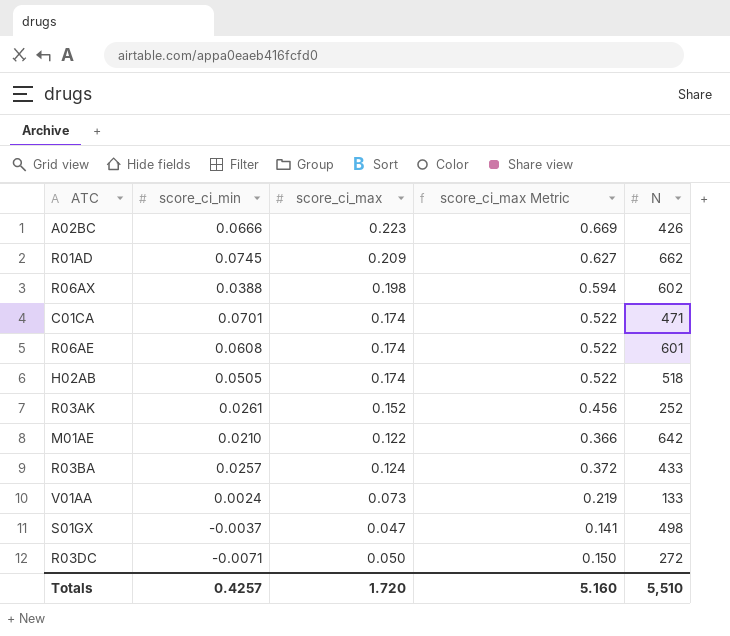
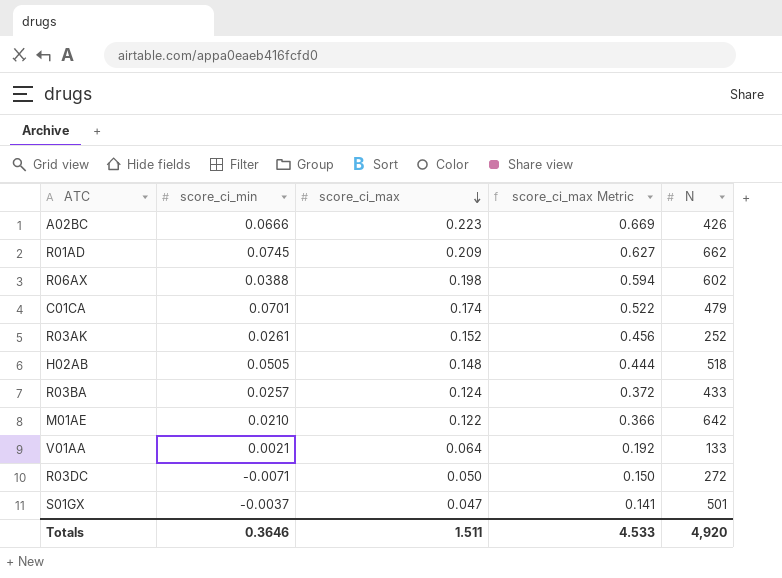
row order: none -> score_ci_max descending
row R06AE: 0.0608 | 0.174 | 0.522 | 601 -> none
C01CA | N: 471 -> 479
H02AB | score_ci_max: 0.174 -> 0.148
H02AB | score_ci_max Metric: 0.522 -> 0.444
V01AA | score_ci_min: 0.0024 -> 0.0021
V01AA | score_ci_max: 0.073 -> 0.064
V01AA | score_ci_max Metric: 0.219 -> 0.192
S01GX | N: 498 -> 501
Totals | score_ci_min: 0.4257 -> 0.3646
Totals | score_ci_max: 1.720 -> 1.511
Totals | score_ci_max Metric: 5.160 -> 4.533
Totals | N: 5,510 -> 4,920

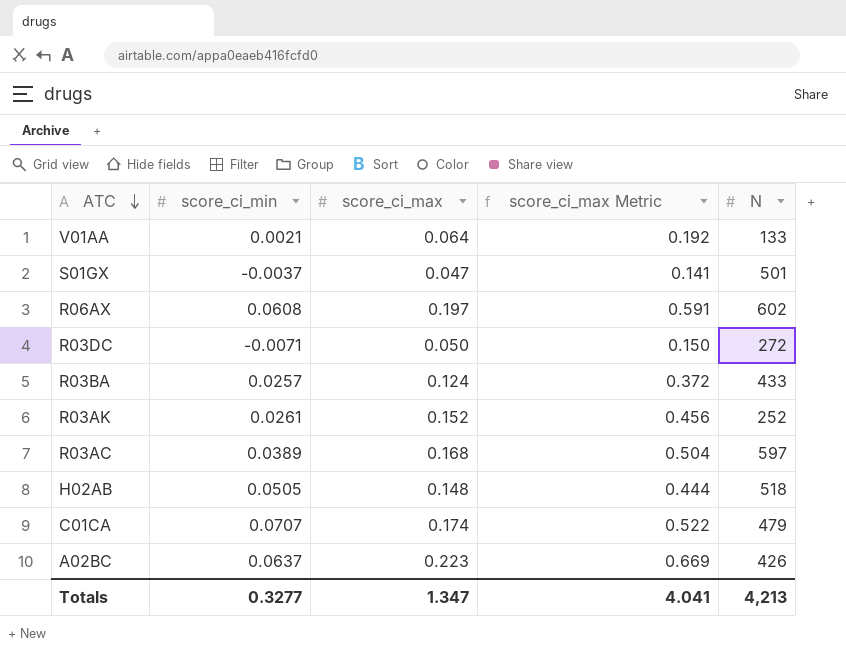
row order: score_ci_max descending -> ATC descending
row R01AD: 0.0745 | 0.209 | 0.627 | 662 -> none
row M01AE: 0.0210 | 0.122 | 0.366 | 642 -> none
R06AX | score_ci_min: 0.0388 -> 0.0608
R06AX | score_ci_max: 0.198 -> 0.197
R06AX | score_ci_max Metric: 0.594 -> 0.591
row R03AC: none -> 0.0389 | 0.168 | 0.504 | 597
C01CA | score_ci_min: 0.0701 -> 0.0707
A02BC | score_ci_min: 0.0666 -> 0.0637
Totals | score_ci_min: 0.3646 -> 0.3277
Totals | score_ci_max: 1.511 -> 1.347
Totals | score_ci_max Metric: 4.533 -> 4.041
Totals | N: 4,920 -> 4,213

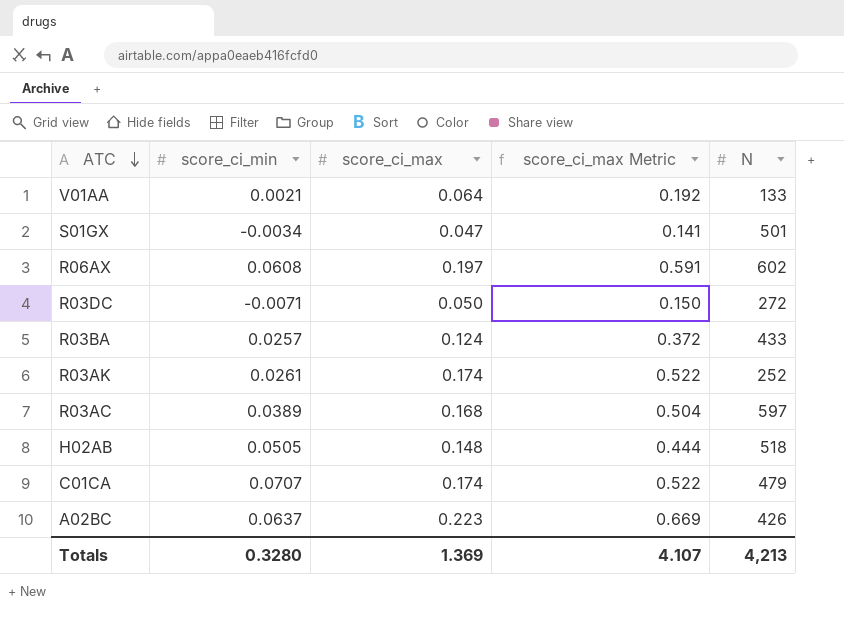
S01GX | score_ci_min: -0.0037 -> -0.0034
R03AK | score_ci_max: 0.152 -> 0.174
R03AK | score_ci_max Metric: 0.456 -> 0.522
Totals | score_ci_min: 0.3277 -> 0.3280
Totals | score_ci_max: 1.347 -> 1.369
Totals | score_ci_max Metric: 4.041 -> 4.107

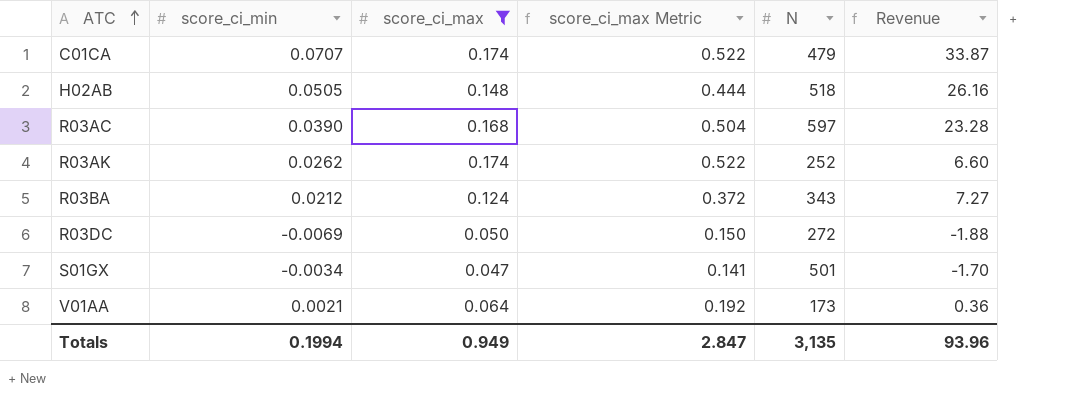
filter: none -> score_ci_max <= 0.174
row order: ATC descending -> ATC ascending
column Revenue | formula: none -> [score_ci_min] * [N]
R03AC | score_ci_min: 0.0389 -> 0.0390
R03AK | score_ci_min: 0.0261 -> 0.0262
R03BA | score_ci_min: 0.0257 -> 0.0212
R03BA | N: 433 -> 343
R03DC | score_ci_min: -0.0071 -> -0.0069
V01AA | N: 133 -> 173
Totals | score_ci_min: 0.3280 -> 0.1994
Totals | score_ci_max: 1.369 -> 0.949
Totals | score_ci_max Metric: 4.107 -> 2.847
Totals | N: 4,213 -> 3,135

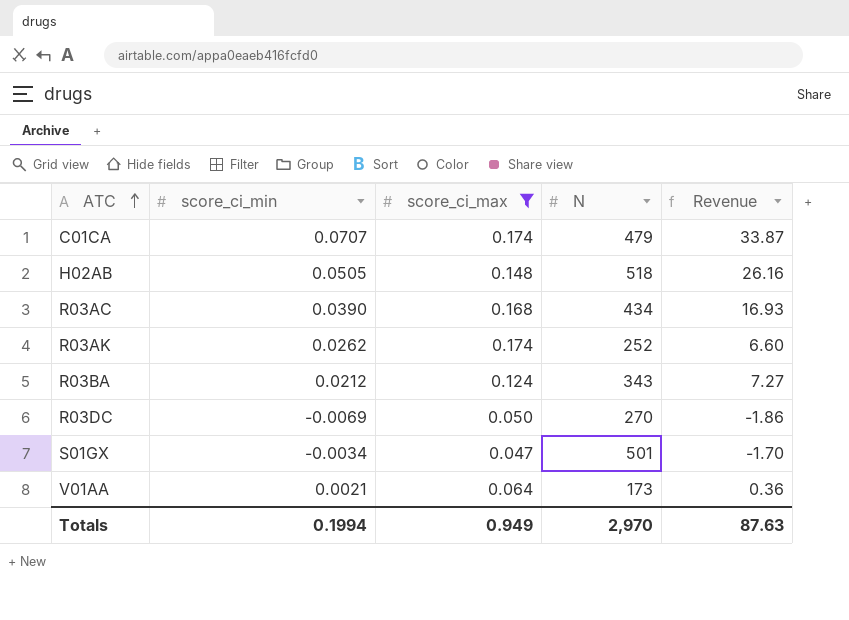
column score_ci_max Metric | formula: [score_ci_max] * 3 -> none
R03AC | N: 597 -> 434
R03AC | Revenue: 23.28 -> 16.93
R03DC | N: 272 -> 270
R03DC | Revenue: -1.88 -> -1.86
Totals | N: 3,135 -> 2,970
Totals | Revenue: 93.96 -> 87.63

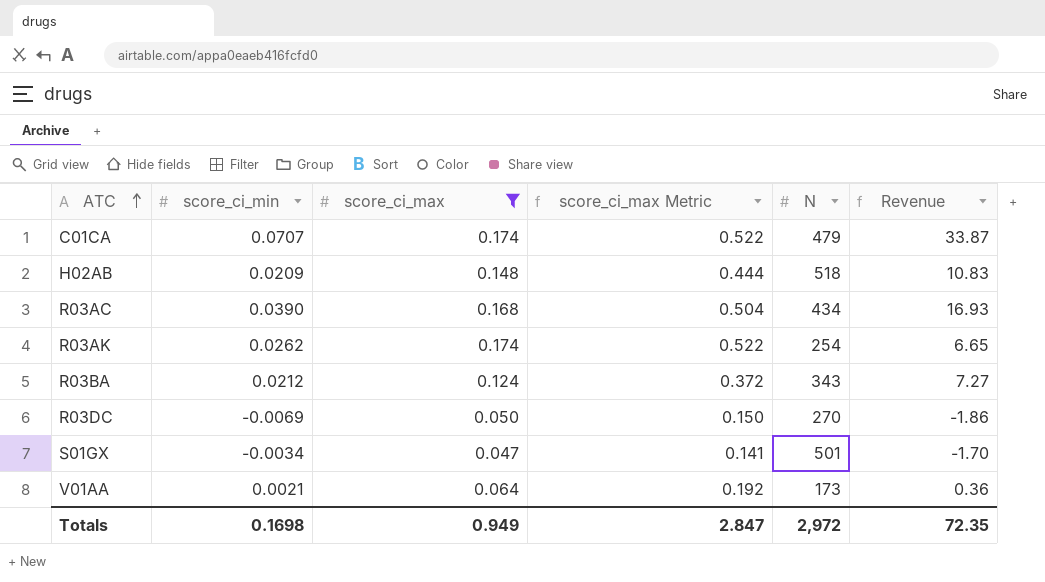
column score_ci_max Metric | formula: none -> [score_ci_max] * 3
H02AB | score_ci_min: 0.0505 -> 0.0209
H02AB | Revenue: 26.16 -> 10.83
R03AK | N: 252 -> 254
R03AK | Revenue: 6.60 -> 6.65
Totals | score_ci_min: 0.1994 -> 0.1698
Totals | N: 2,970 -> 2,972
Totals | Revenue: 87.63 -> 72.35

